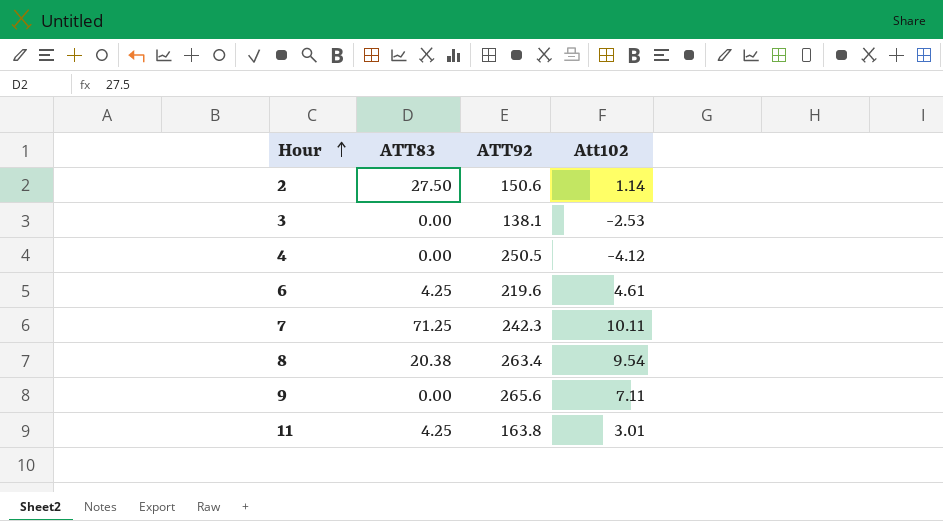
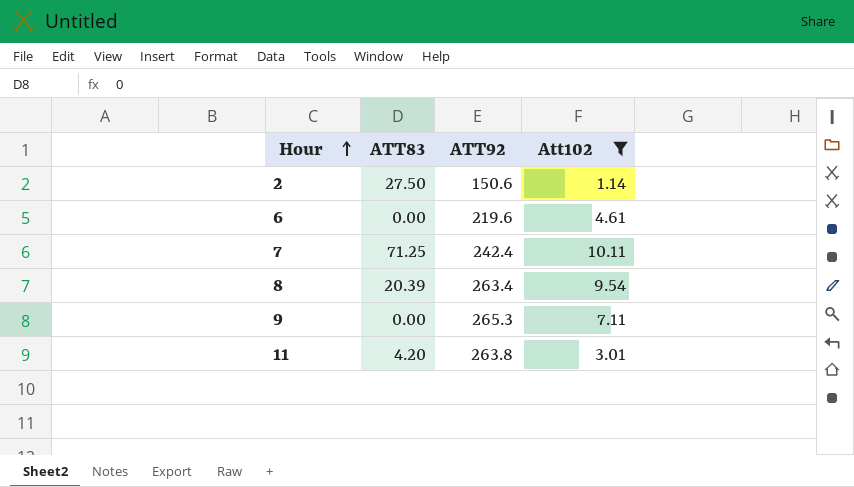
filter: none -> Att102 >= 1.14
6 | ATT83: 4.25 -> 0.00
7 | ATT92: 242.3 -> 242.4
8 | ATT83: 20.38 -> 20.39
9 | ATT92: 265.6 -> 265.3
11 | ATT83: 4.25 -> 4.20
11 | ATT92: 163.8 -> 263.8

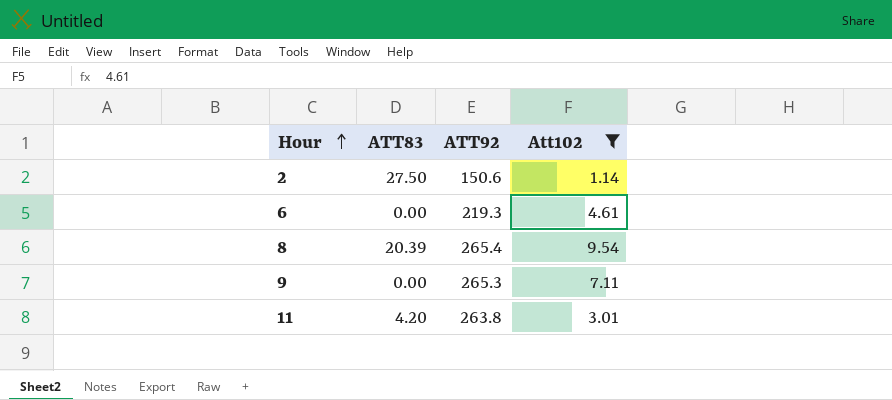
row 7: 71.25 | 242.4 | 10.11 -> none
6 | ATT92: 219.6 -> 219.3
8 | ATT92: 263.4 -> 265.4

